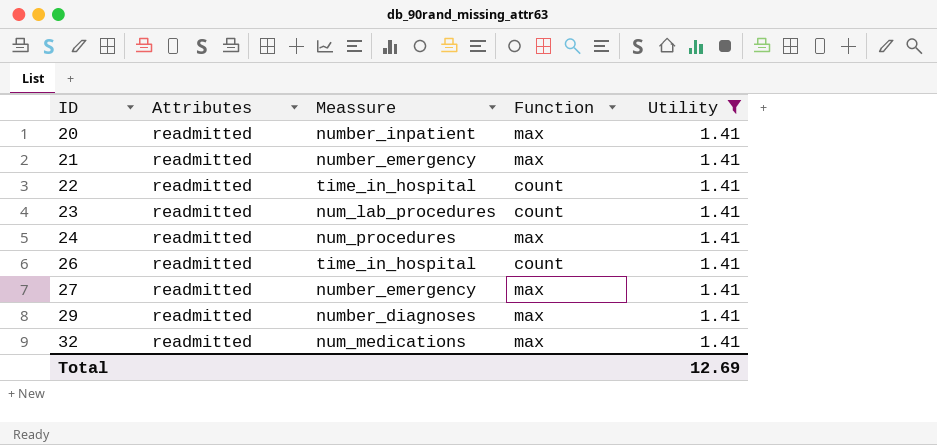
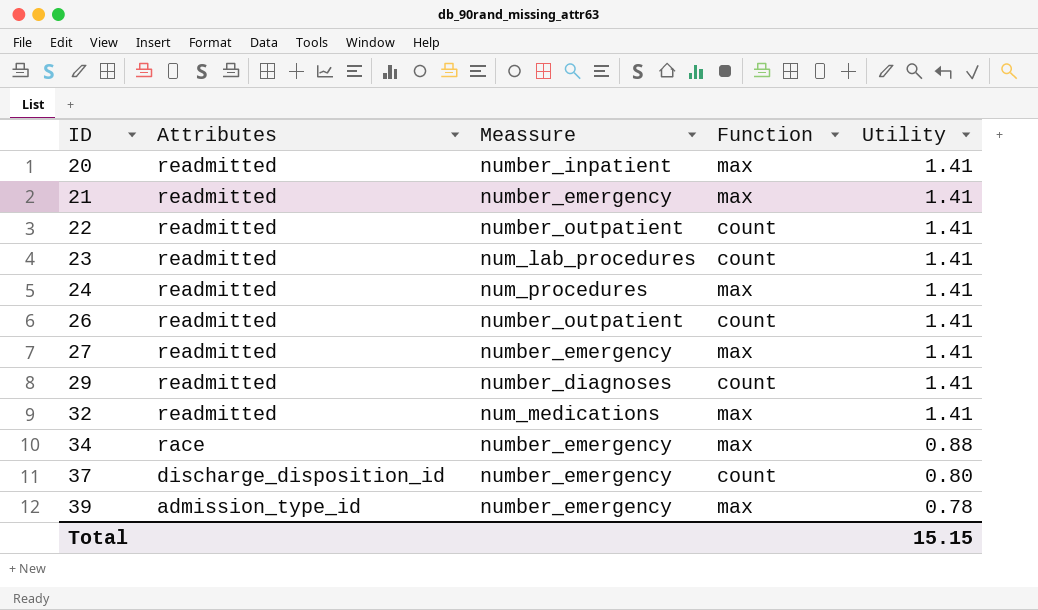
filter: Utility = 1.41 -> none
22 | Meassure: time_in_hospital -> number_outpatient
26 | Meassure: time_in_hospital -> number_outpatient
29 | Function: max -> count
Total | Utility: 12.69 -> 15.15

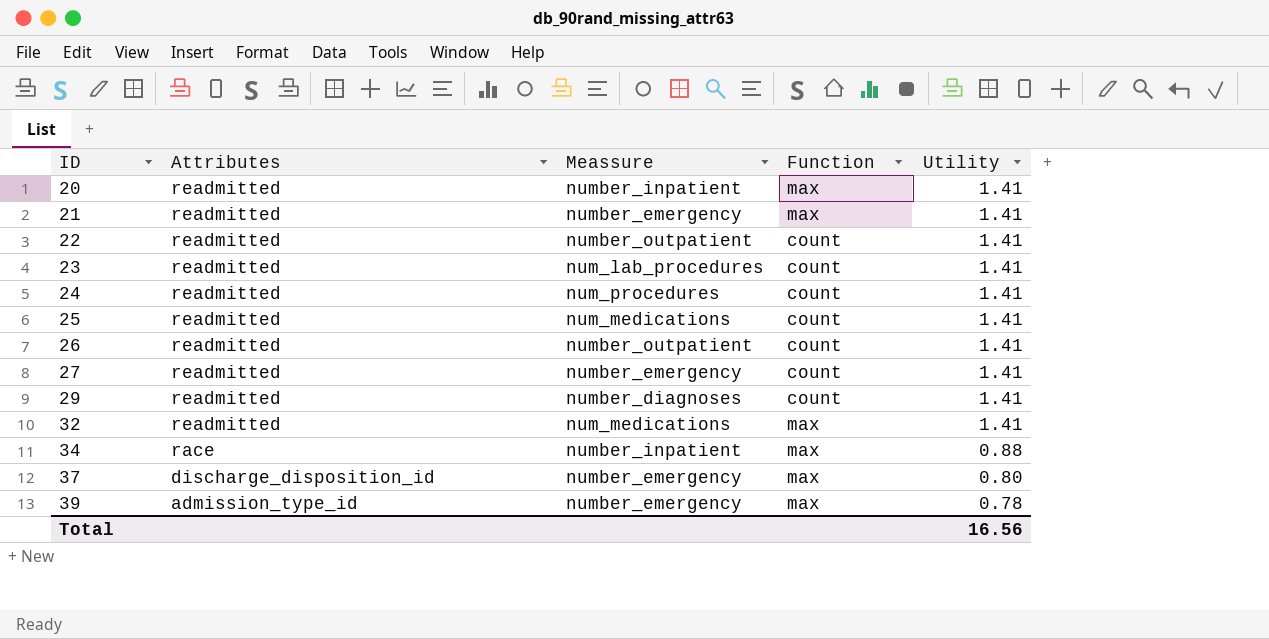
24 | Function: max -> count
row 25: none -> readmitted | num_medications | count | 1.41
27 | Function: max -> count
34 | Meassure: number_emergency -> number_inpatient
37 | Function: count -> max
Total | Utility: 15.15 -> 16.56

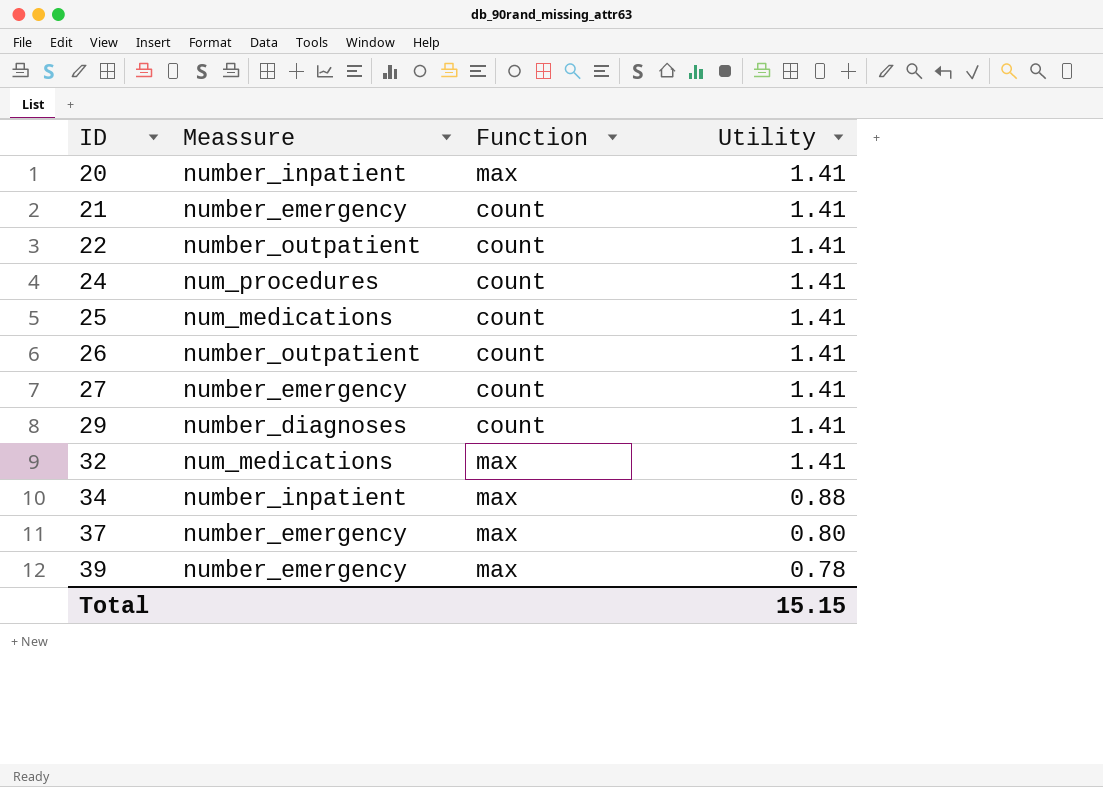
column Attributes | position: 2 -> none
row 23: readmitted | num_lab_procedures | count | 1.41 -> none
21 | Function: max -> count
Total | Utility: 16.56 -> 15.15

